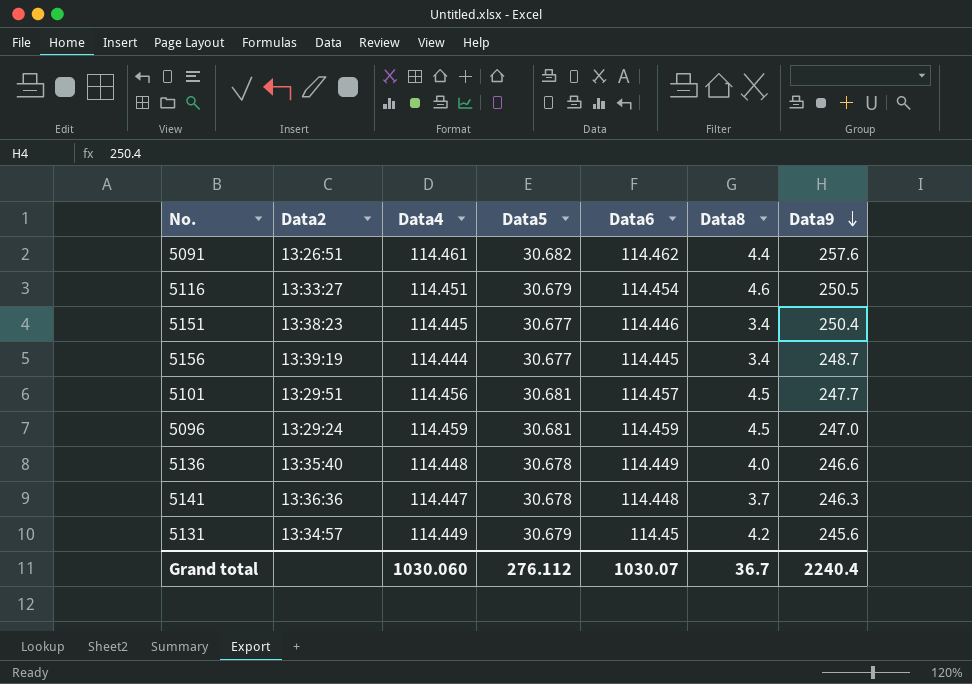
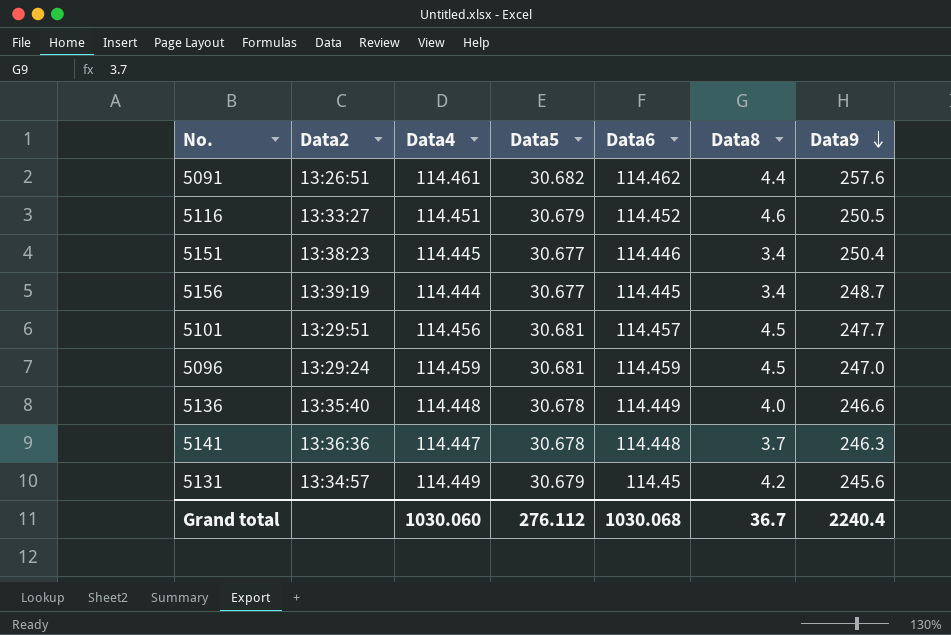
5116 | Data6: 114.454 -> 114.452
Grand total | Data6: 1030.07 -> 1030.068

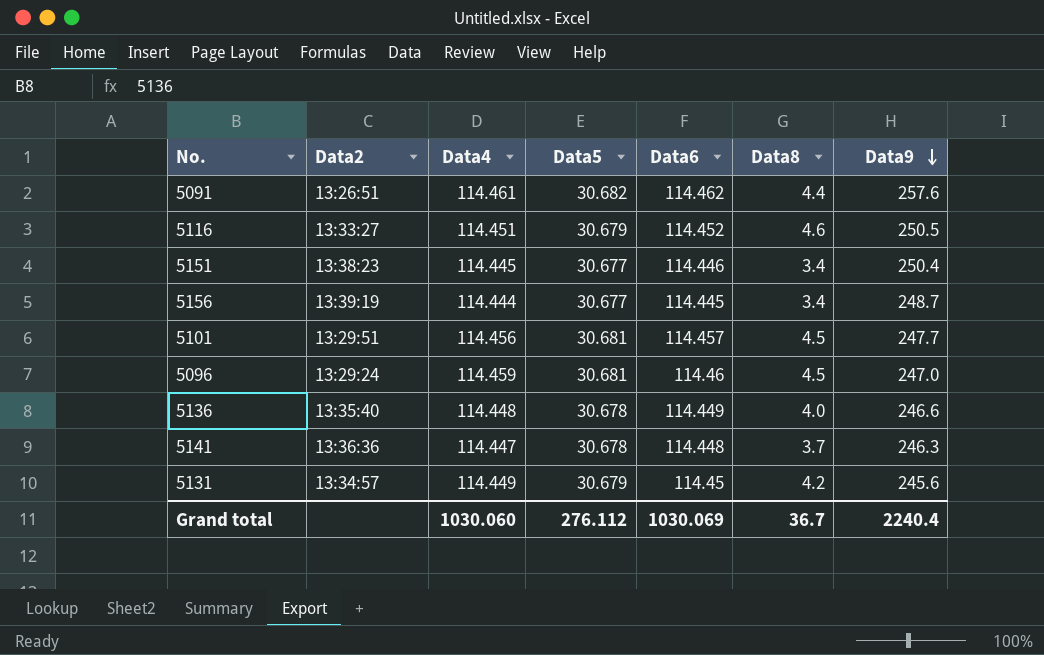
5096 | Data6: 114.459 -> 114.46
Grand total | Data6: 1030.068 -> 1030.069

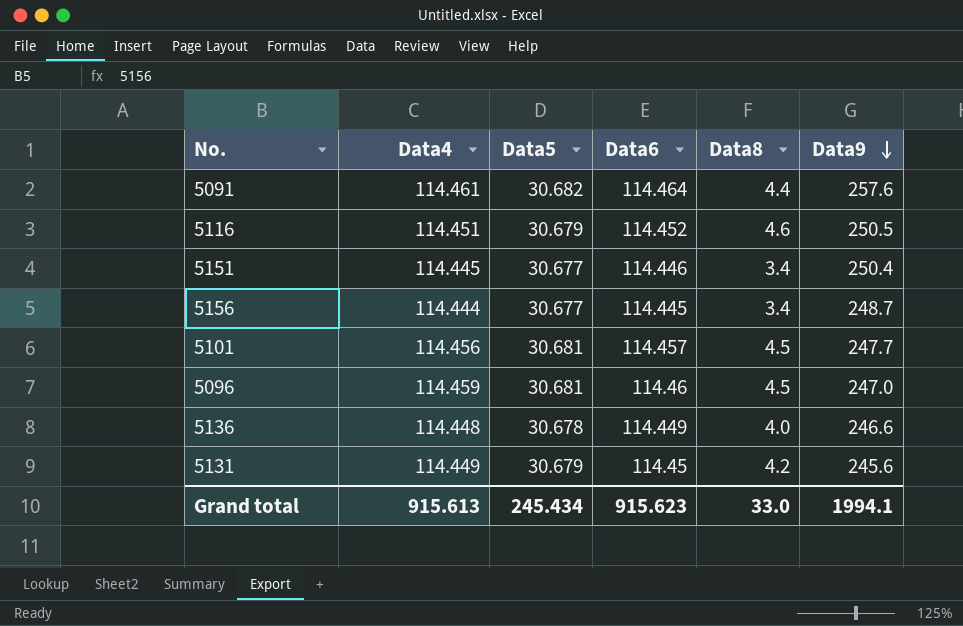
column Data2 | position: 2 -> none
row 5141: 13:36:36 | 114.447 | 30.678 | 114.448 | 3.7 | 246.3 -> none
5091 | Data6: 114.462 -> 114.464
Grand total | Data4: 1030.060 -> 915.613
Grand total | Data5: 276.112 -> 245.434
Grand total | Data6: 1030.069 -> 915.623
Grand total | Data8: 36.7 -> 33.0
Grand total | Data9: 2240.4 -> 1994.1

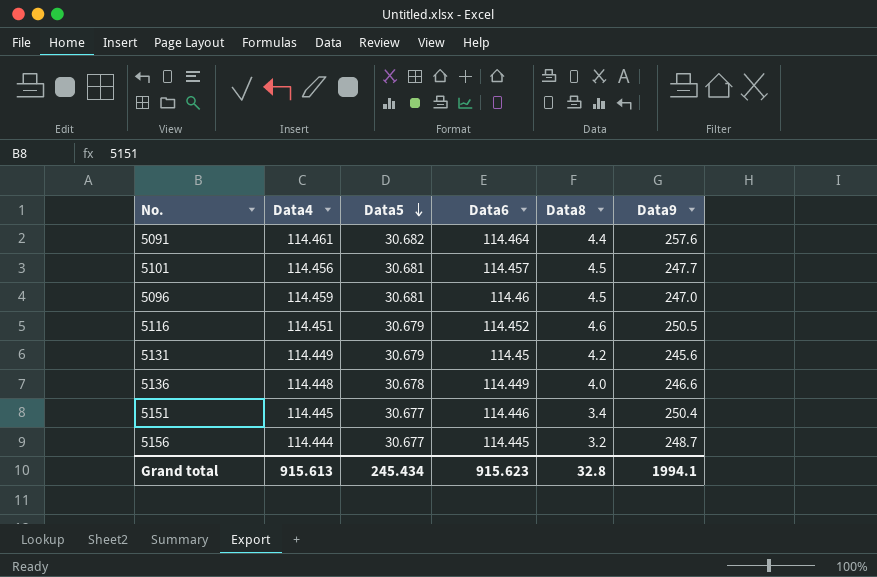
row order: Data9 descending -> Data5 descending
5156 | Data8: 3.4 -> 3.2
Grand total | Data8: 33.0 -> 32.8

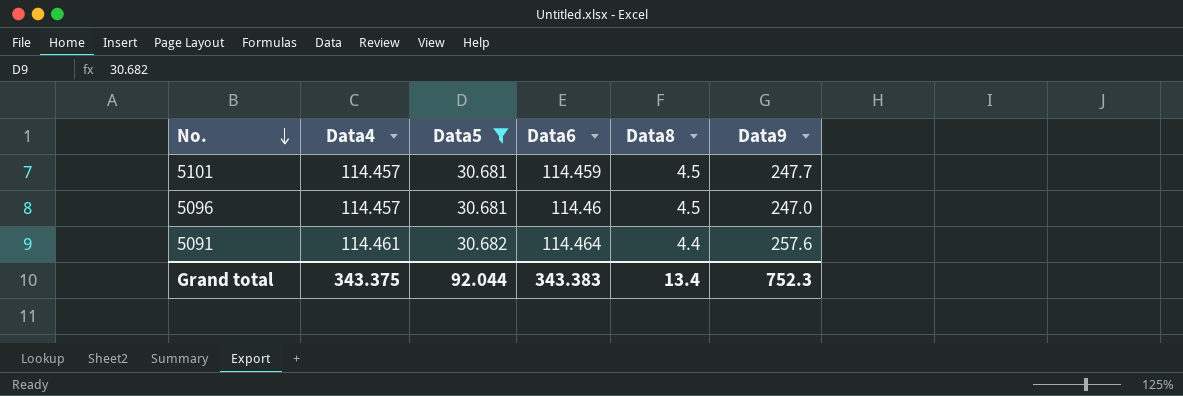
filter: none -> Data5 >= 30.681
row order: Data5 descending -> No. descending
5101 | Data4: 114.456 -> 114.457
5101 | Data6: 114.457 -> 114.459
5096 | Data4: 114.459 -> 114.457
Grand total | Data4: 915.613 -> 343.375
Grand total | Data5: 245.434 -> 92.044
Grand total | Data6: 915.623 -> 343.383
Grand total | Data8: 32.8 -> 13.4
Grand total | Data9: 1994.1 -> 752.3

